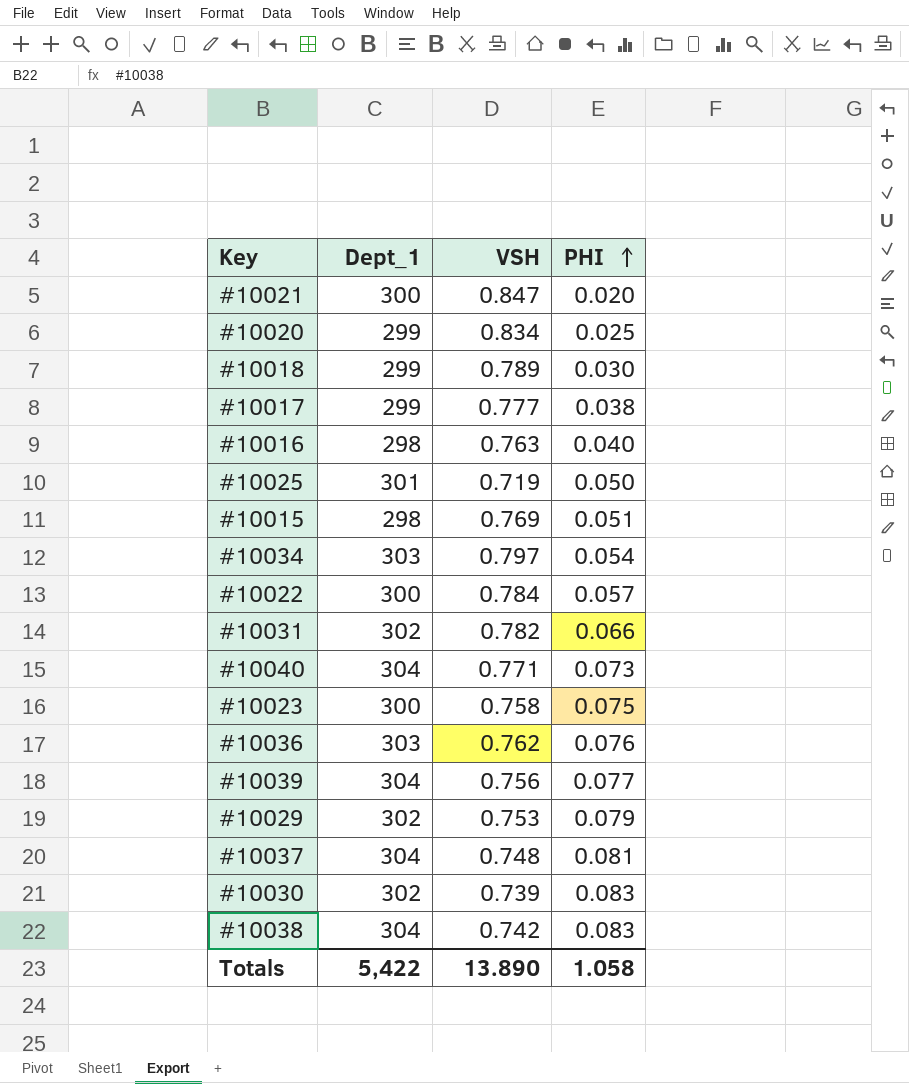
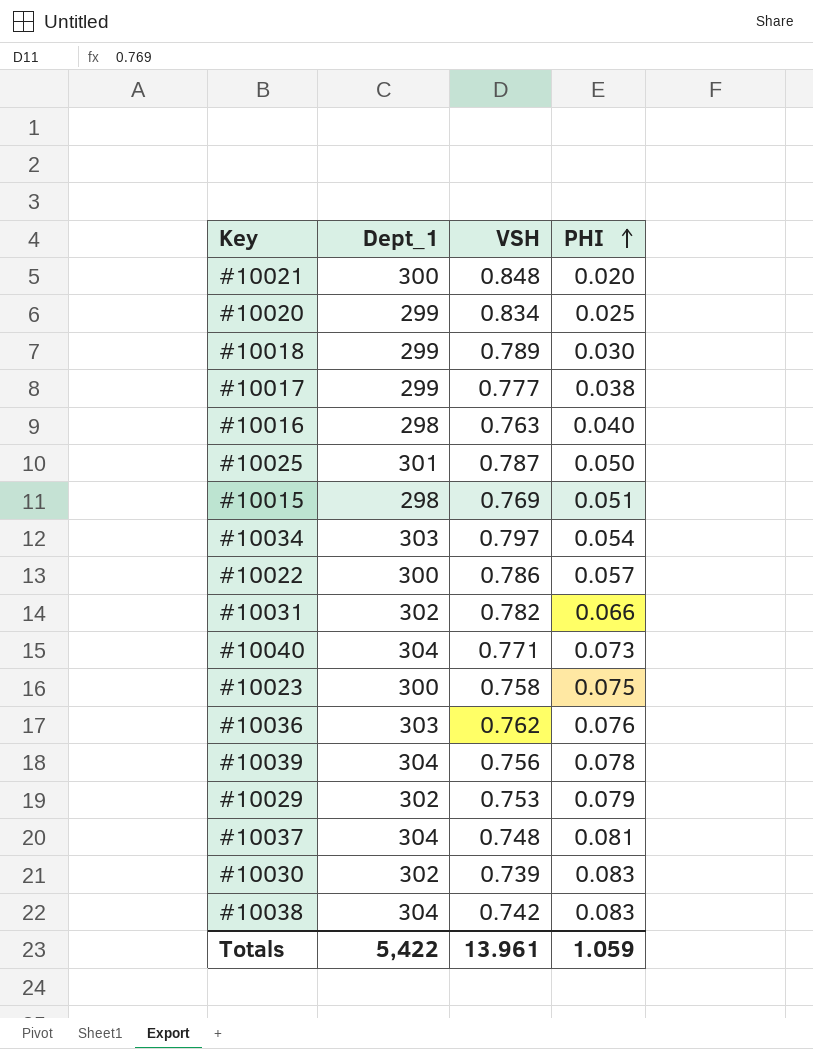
#10021 | VSH: 0.847 -> 0.848
#10025 | VSH: 0.719 -> 0.787
#10022 | VSH: 0.784 -> 0.786
#10039 | PHI: 0.077 -> 0.078
Totals | VSH: 13.890 -> 13.961
Totals | PHI: 1.058 -> 1.059

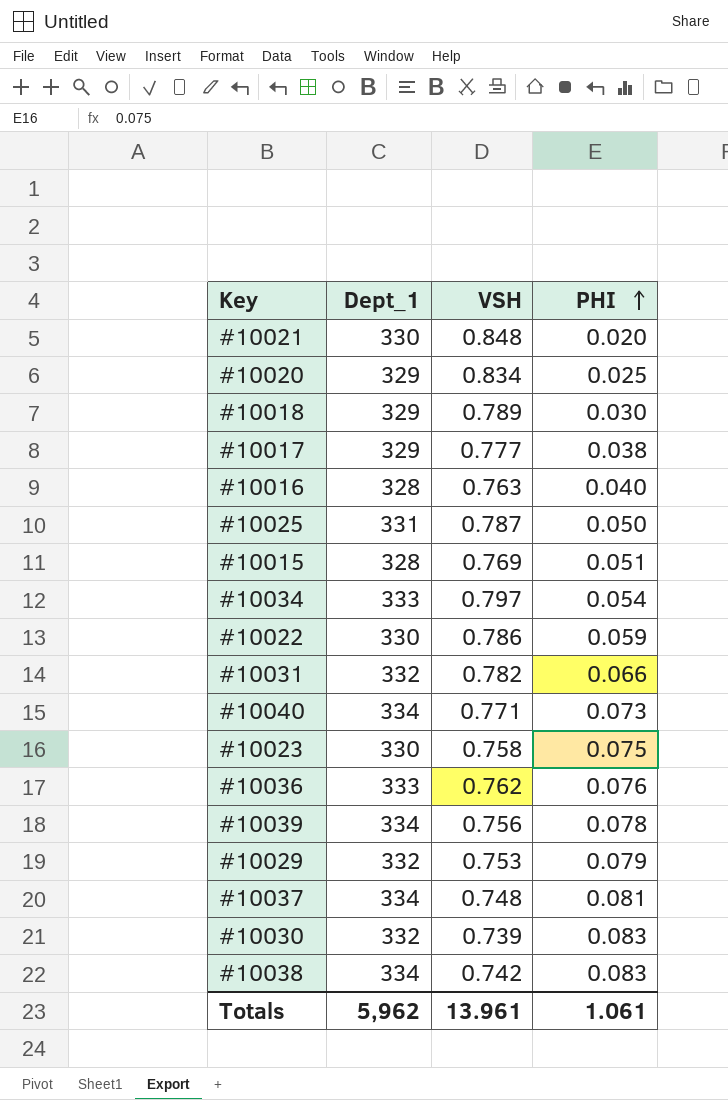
#10021 | Dept_1: 300 -> 330
#10020 | Dept_1: 299 -> 329
#10018 | Dept_1: 299 -> 329
#10017 | Dept_1: 299 -> 329
#10016 | Dept_1: 298 -> 328
#10025 | Dept_1: 301 -> 331
#10015 | Dept_1: 298 -> 328
#10034 | Dept_1: 303 -> 333
#10022 | Dept_1: 300 -> 330
#10022 | PHI: 0.057 -> 0.059
#10031 | Dept_1: 302 -> 332
#10040 | Dept_1: 304 -> 334
#10023 | Dept_1: 300 -> 330
#10036 | Dept_1: 303 -> 333
#10039 | Dept_1: 304 -> 334
#10029 | Dept_1: 302 -> 332
#10037 | Dept_1: 304 -> 334
#10030 | Dept_1: 302 -> 332
#10038 | Dept_1: 304 -> 334
Totals | Dept_1: 5,422 -> 5,962
Totals | PHI: 1.059 -> 1.061

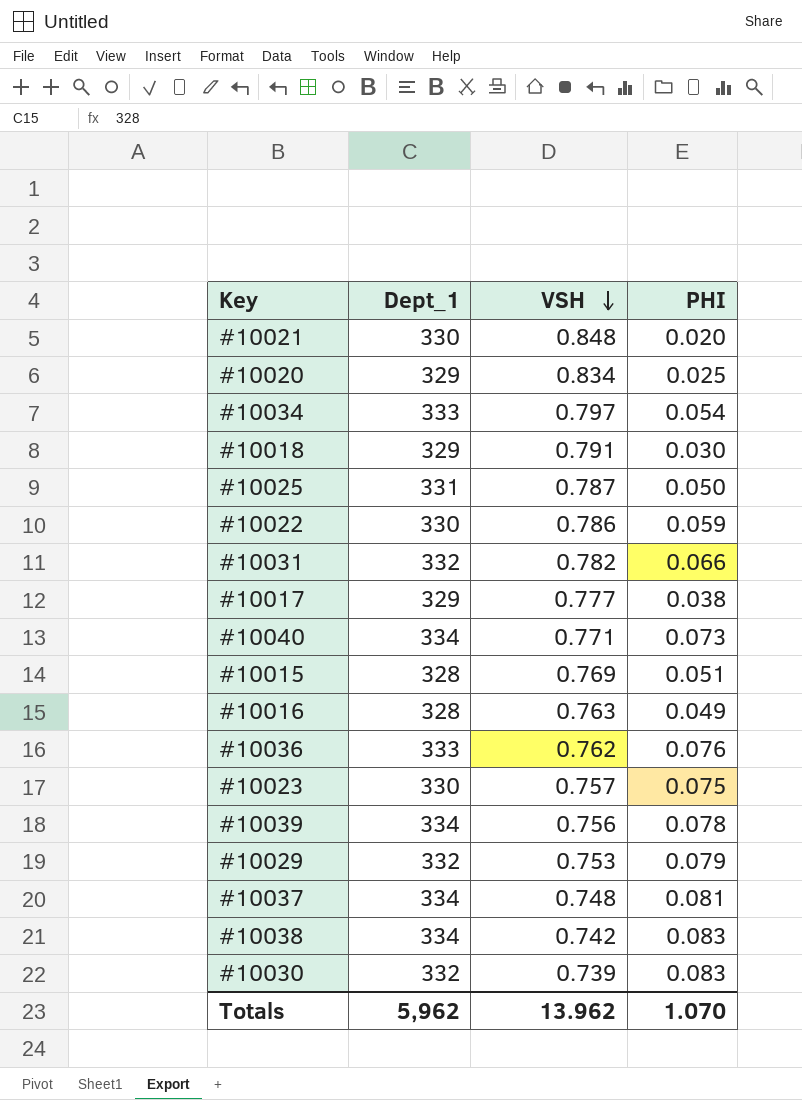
row order: PHI ascending -> VSH descending
#10018 | VSH: 0.789 -> 0.791
#10016 | PHI: 0.040 -> 0.049
#10023 | VSH: 0.758 -> 0.757
Totals | VSH: 13.961 -> 13.962
Totals | PHI: 1.061 -> 1.070

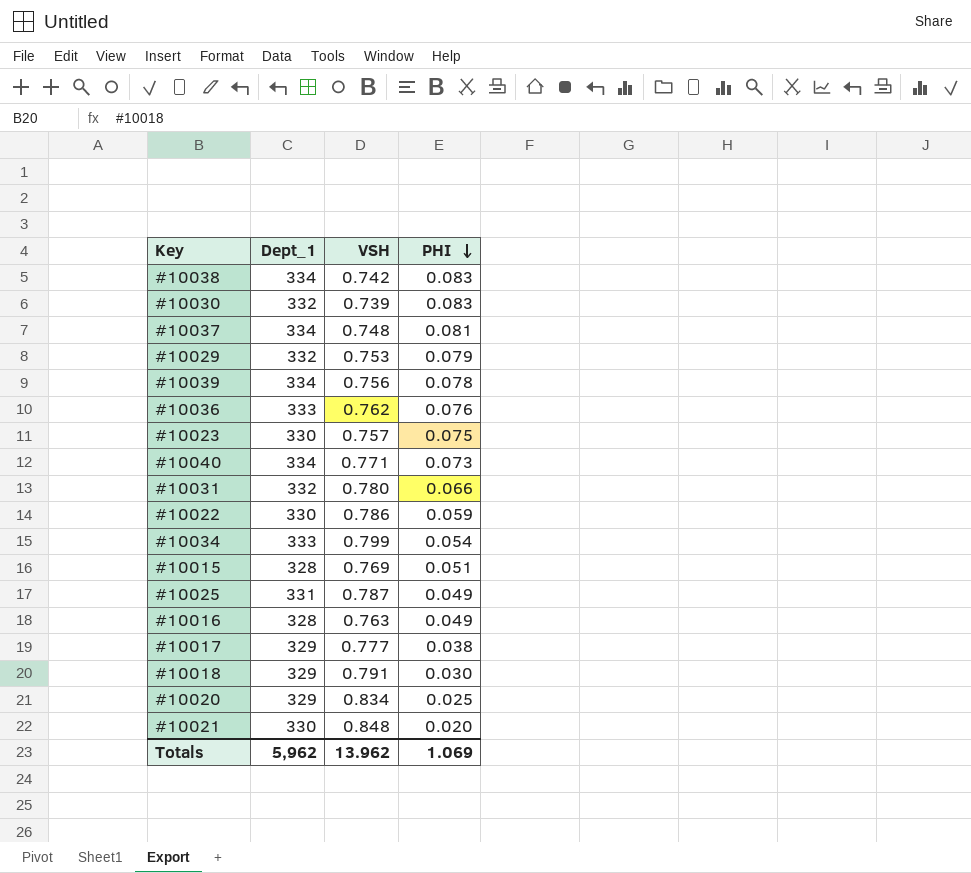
row order: VSH descending -> PHI descending
#10031 | VSH: 0.782 -> 0.780
#10034 | VSH: 0.797 -> 0.799
#10025 | PHI: 0.050 -> 0.049
Totals | PHI: 1.070 -> 1.069

